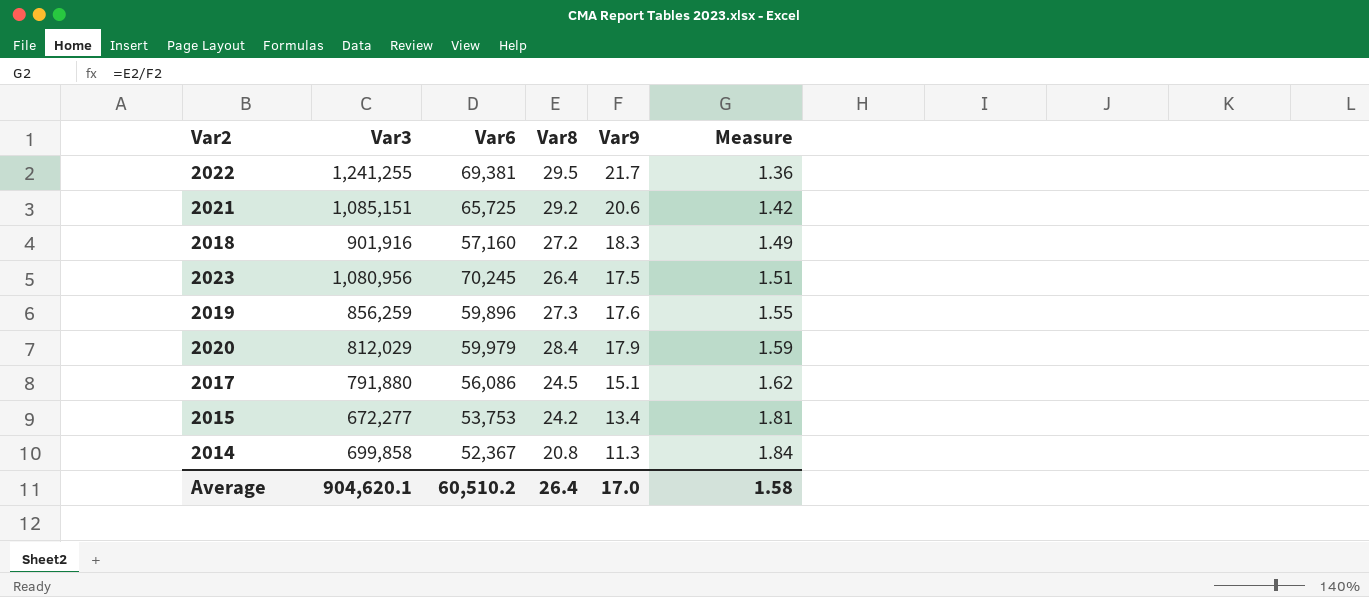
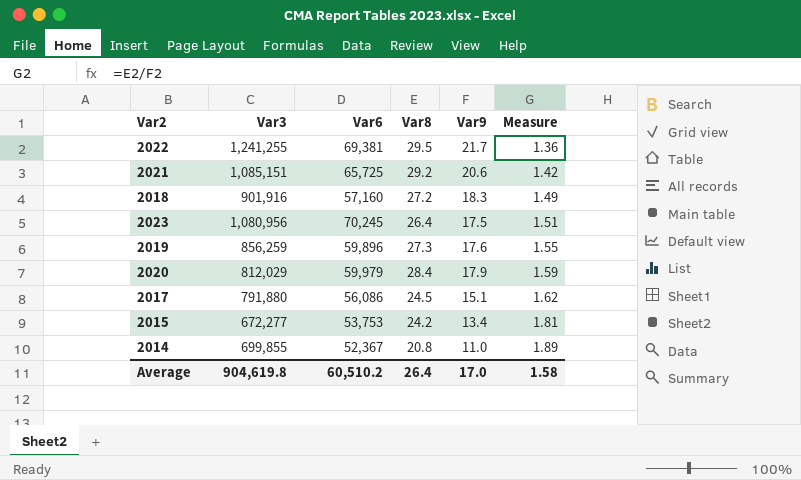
2014 | Var3: 699,858 -> 699,855
2014 | Var9: 11.3 -> 11.0
2014 | Measure: 1.84 -> 1.89
Average | Var3: 904,620.1 -> 904,619.8

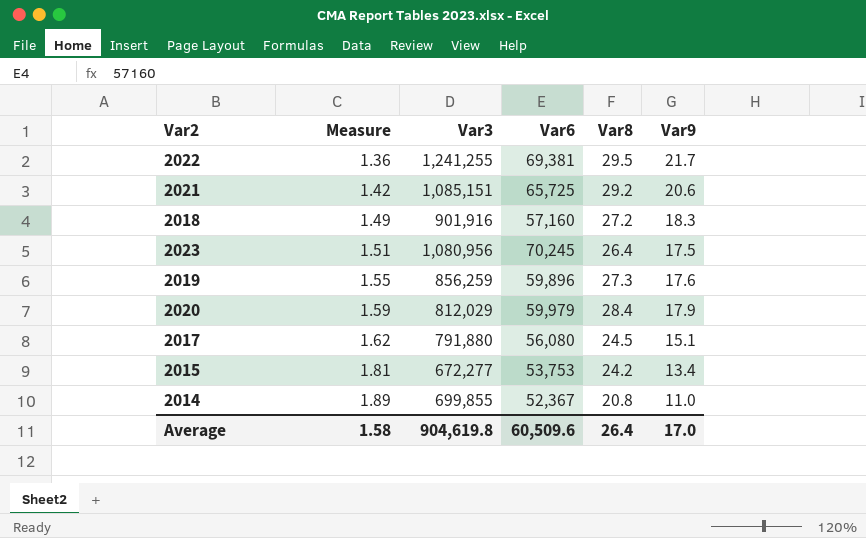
column Measure | position: 6 -> 2
2017 | Var6: 56,086 -> 56,080
Average | Var6: 60,510.2 -> 60,509.6

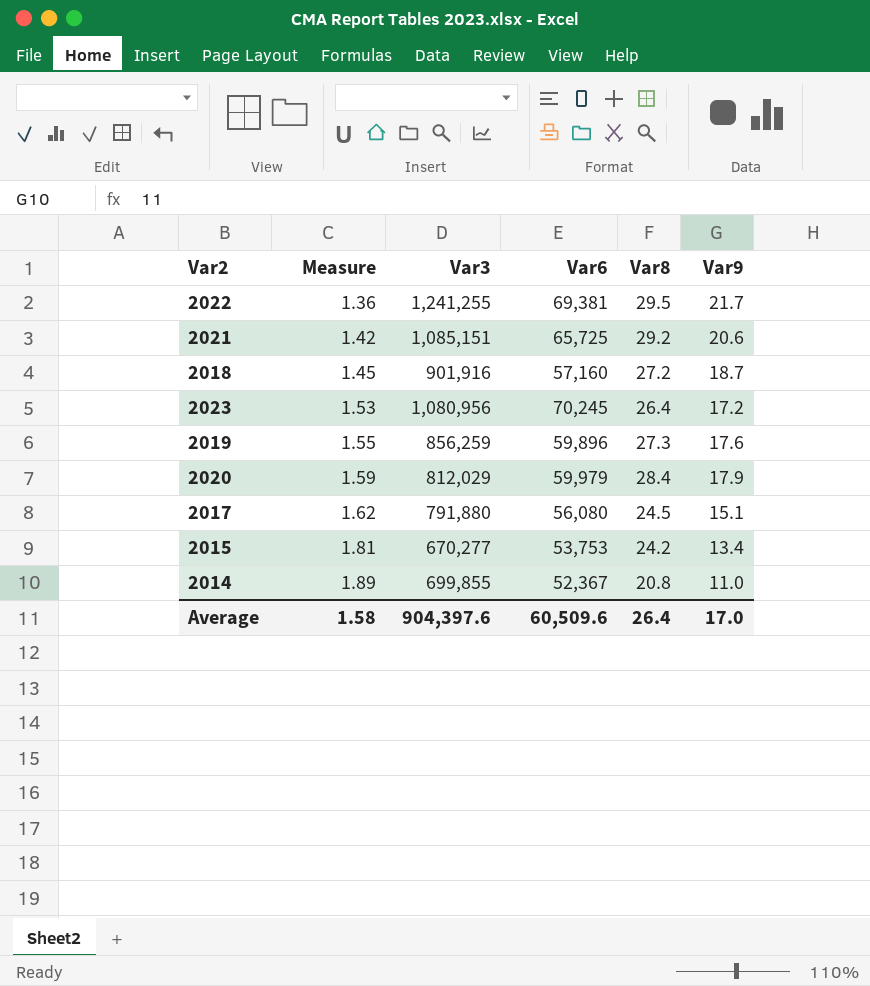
2018 | Measure: 1.49 -> 1.45
2018 | Var9: 18.3 -> 18.7
2023 | Measure: 1.51 -> 1.53
2023 | Var9: 17.5 -> 17.2
2015 | Var3: 672,277 -> 670,277
Average | Var3: 904,619.8 -> 904,397.6

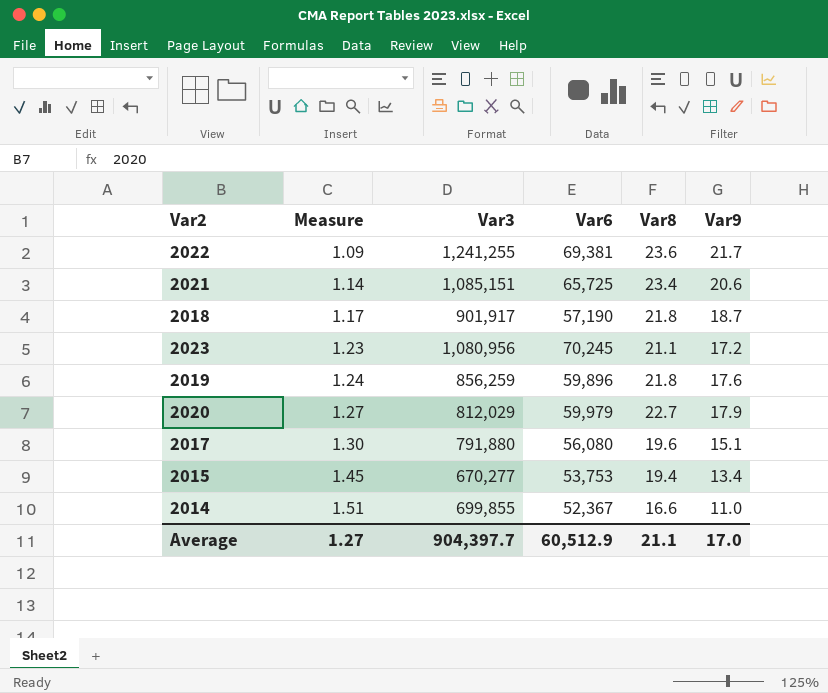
2022 | Measure: 1.36 -> 1.09
2022 | Var8: 29.5 -> 23.6
2021 | Measure: 1.42 -> 1.14
2021 | Var8: 29.2 -> 23.4
2018 | Measure: 1.45 -> 1.17
2018 | Var3: 901,916 -> 901,917
2018 | Var6: 57,160 -> 57,190
2018 | Var8: 27.2 -> 21.8
2023 | Measure: 1.53 -> 1.23
2023 | Var8: 26.4 -> 21.1
2019 | Measure: 1.55 -> 1.24
2019 | Var8: 27.3 -> 21.8
2020 | Measure: 1.59 -> 1.27
2020 | Var8: 28.4 -> 22.7
2017 | Measure: 1.62 -> 1.30
2017 | Var8: 24.5 -> 19.6
2015 | Measure: 1.81 -> 1.45
2015 | Var8: 24.2 -> 19.4
2014 | Measure: 1.89 -> 1.51
2014 | Var8: 20.8 -> 16.6
Average | Measure: 1.58 -> 1.27
Average | Var3: 904,397.6 -> 904,397.7
Average | Var6: 60,509.6 -> 60,512.9
Average | Var8: 26.4 -> 21.1

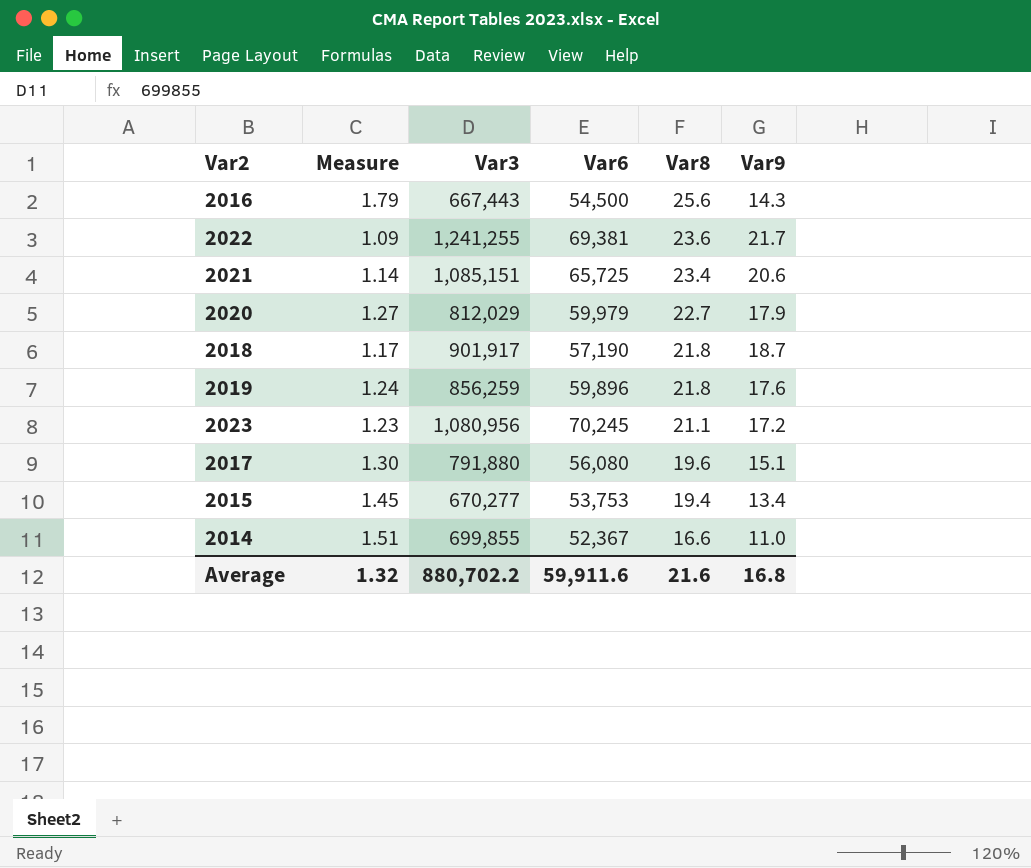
row order: Measure ascending -> Var8 descending
row 2016: none -> 1.79 | 667,443 | 54,500 | 25.6 | 14.3
Average | Measure: 1.27 -> 1.32
Average | Var3: 904,397.7 -> 880,702.2
Average | Var6: 60,512.9 -> 59,911.6
Average | Var8: 21.1 -> 21.6
Average | Var9: 17.0 -> 16.8

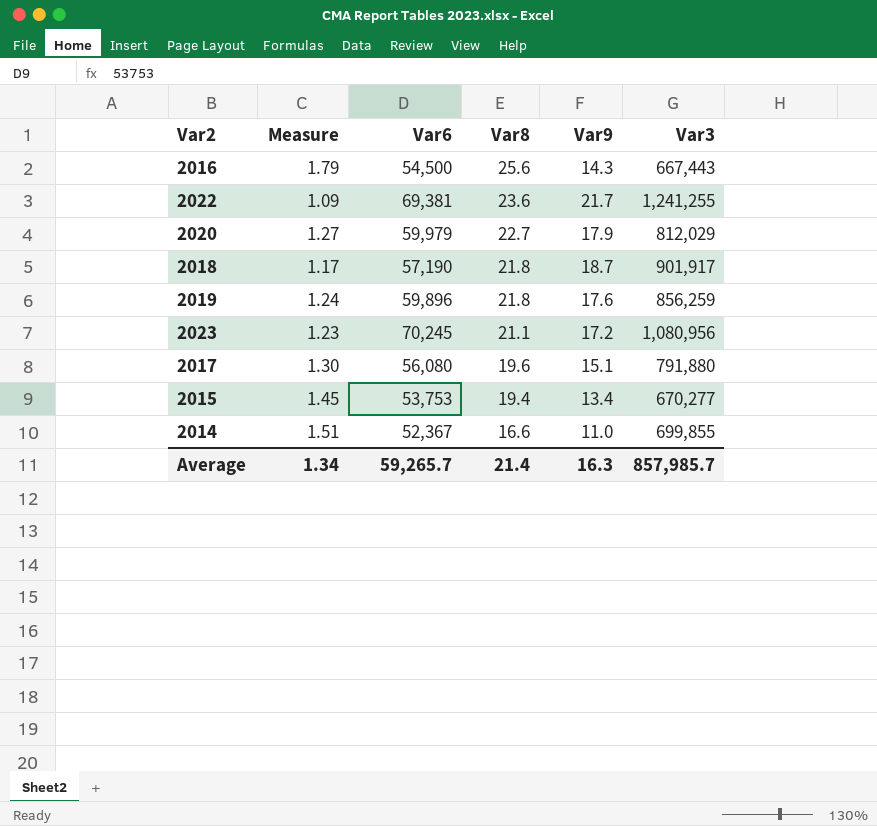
column Var3 | position: 3 -> 6
row 2021: 1.14 | 1,085,151 | 65,725 | 23.4 | 20.6 -> none
Average | Measure: 1.32 -> 1.34
Average | Var6: 59,911.6 -> 59,265.7
Average | Var8: 21.6 -> 21.4
Average | Var9: 16.8 -> 16.3
Average | Var3: 880,702.2 -> 857,985.7

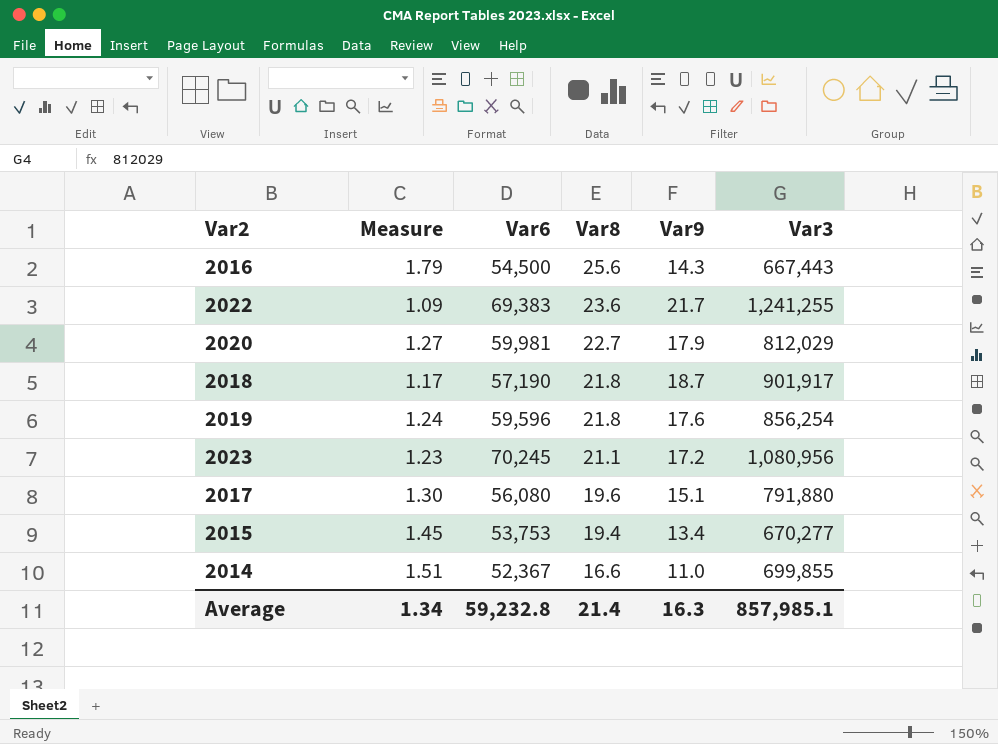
2022 | Var6: 69,381 -> 69,383
2020 | Var6: 59,979 -> 59,981
2019 | Var6: 59,896 -> 59,596
2019 | Var3: 856,259 -> 856,254
Average | Var6: 59,265.7 -> 59,232.8
Average | Var3: 857,985.7 -> 857,985.1

